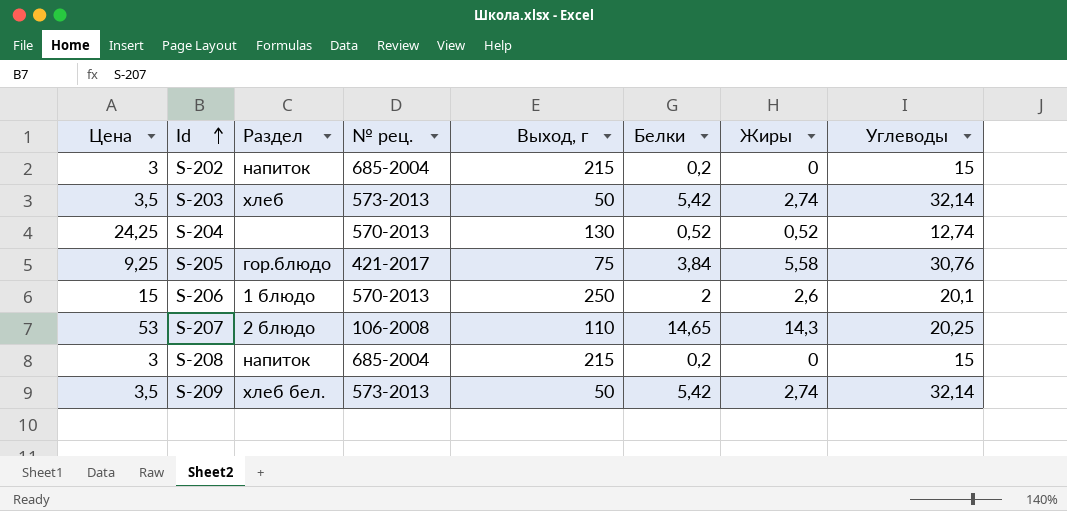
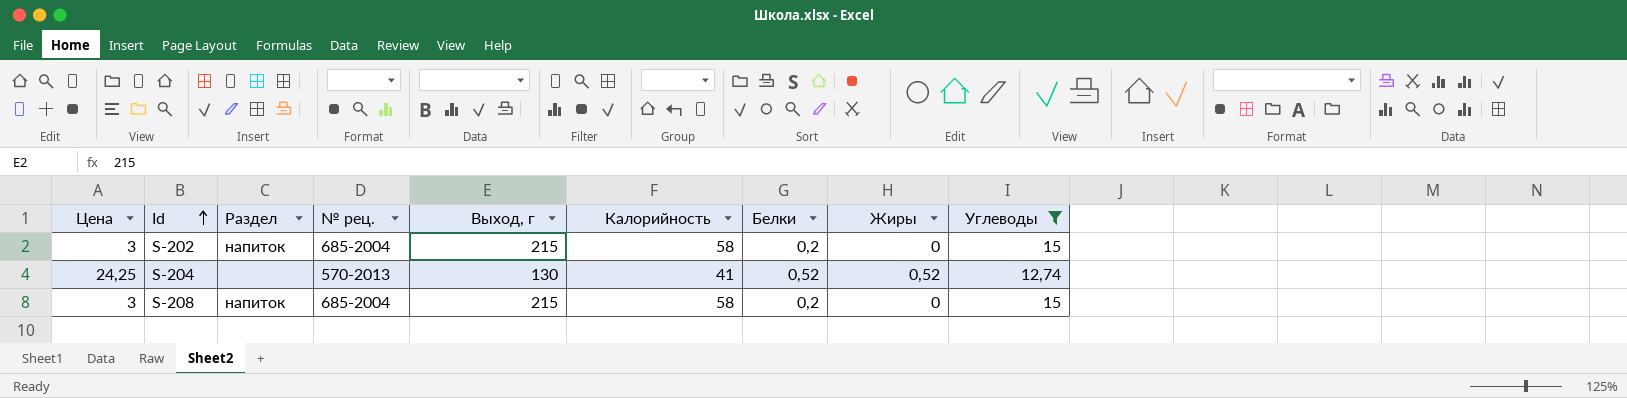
filter: none -> Углеводы <= 15
column Калорийность | position: none -> 6

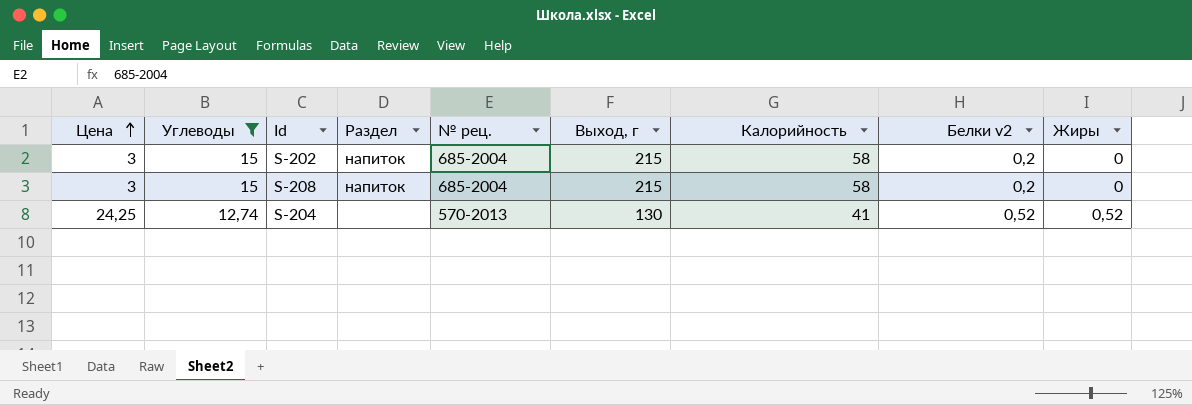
row order: Id ascending -> Цена ascending
column Углеводы | position: 9 -> 2
column name: Белки -> Белки v2

